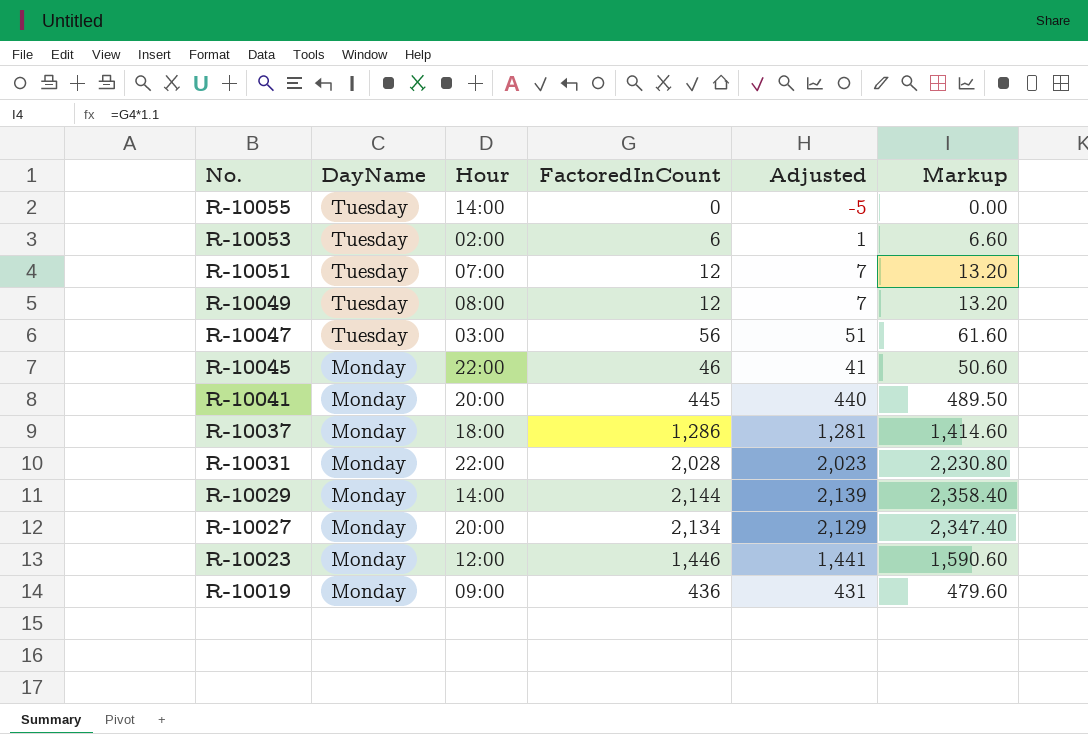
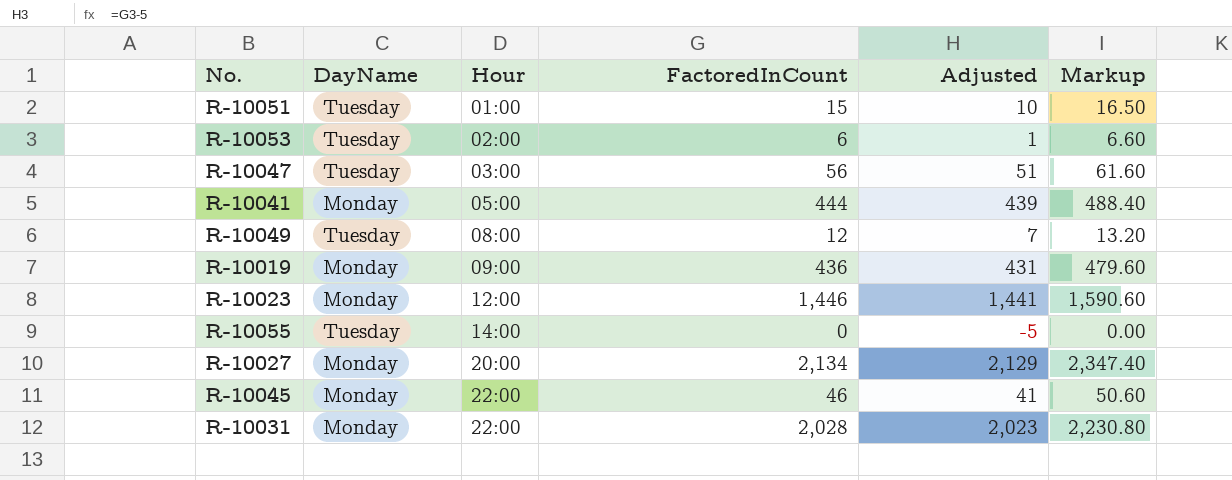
row order: No. descending -> Hour ascending
row R-10037: Monday | 18:00 | 1,286 | 1,281 | 1,414.60 -> none
row R-10029: Monday | 14:00 | 2,144 | 2,139 | 2,358.40 -> none
R-10051 | Hour: 07:00 -> 01:00
R-10051 | FactoredInCount: 12 -> 15
R-10051 | Adjusted: 7 -> 10
R-10051 | Markup: 13.20 -> 16.50
R-10041 | Hour: 20:00 -> 05:00
R-10041 | FactoredInCount: 445 -> 444
R-10041 | Adjusted: 440 -> 439
R-10041 | Markup: 489.50 -> 488.40

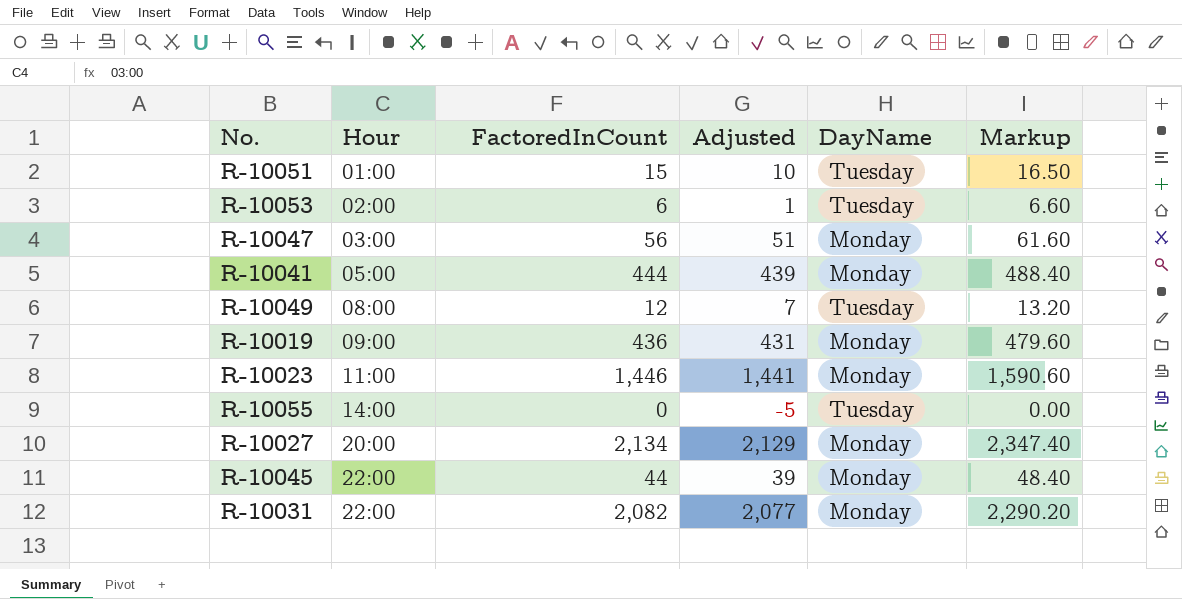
column DayName | position: 2 -> 5
R-10047 | DayName: Tuesday -> Monday
R-10023 | Hour: 12:00 -> 11:00
R-10045 | FactoredInCount: 46 -> 44
R-10045 | Adjusted: 41 -> 39
R-10045 | Markup: 50.60 -> 48.40
R-10031 | FactoredInCount: 2,028 -> 2,082
R-10031 | Adjusted: 2,023 -> 2,077
R-10031 | Markup: 2,230.80 -> 2,290.20

